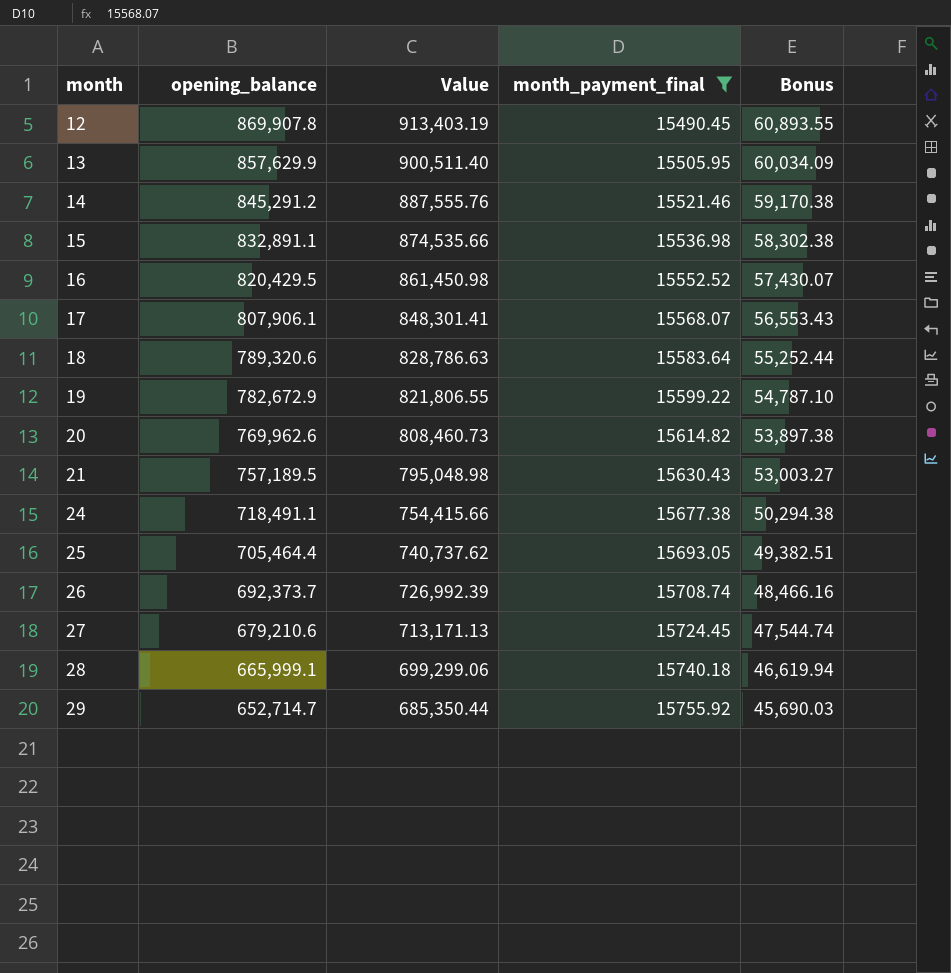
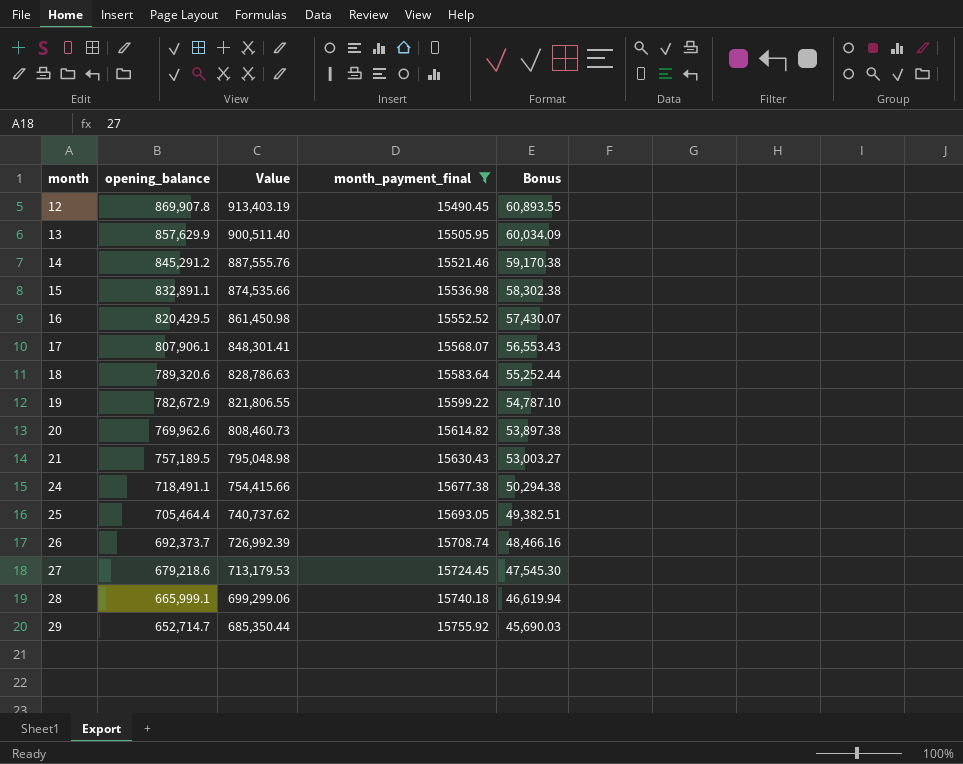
27 | opening_balance: 679,210.6 -> 679,218.6
27 | Value: 713,171.13 -> 713,179.53
27 | Bonus: 47,544.74 -> 47,545.30

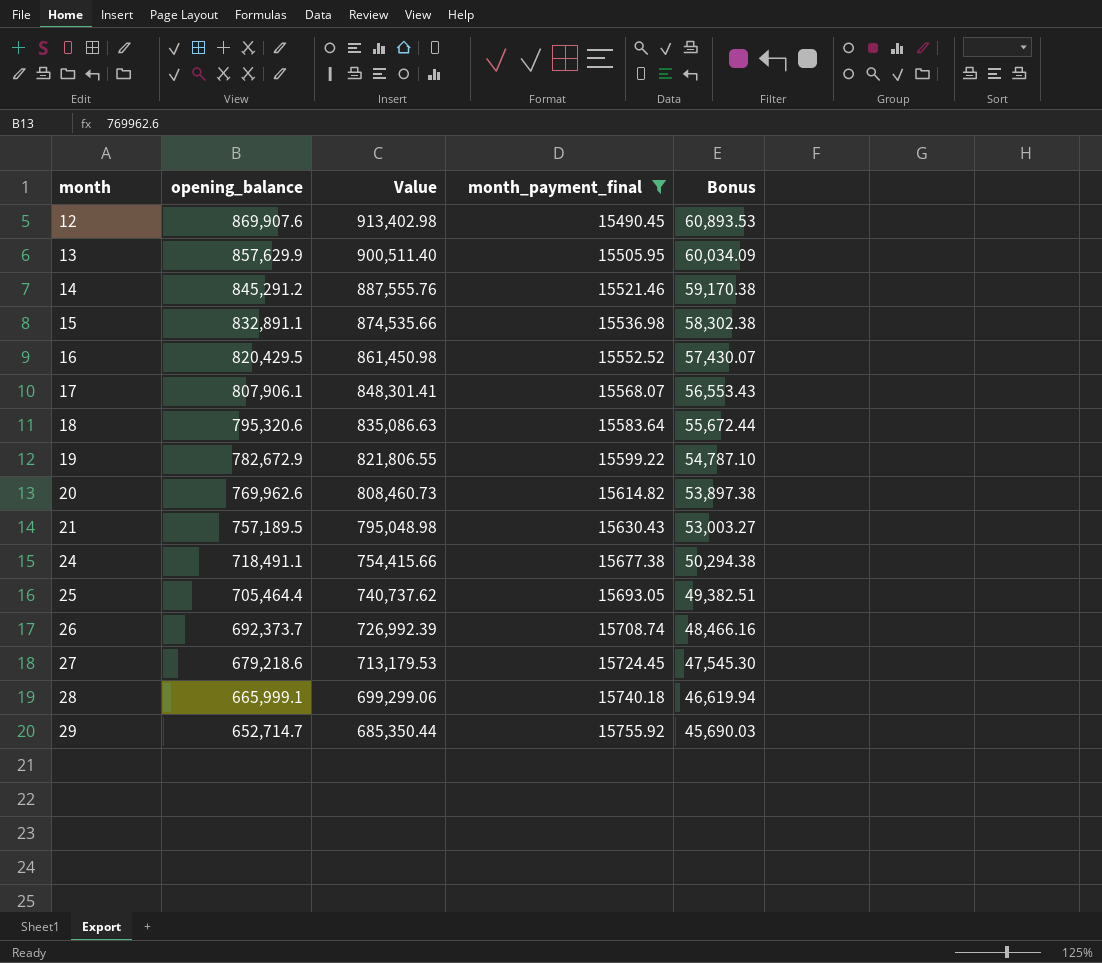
12 | opening_balance: 869,907.8 -> 869,907.6
12 | Value: 913,403.19 -> 913,402.98
12 | Bonus: 60,893.55 -> 60,893.53
18 | opening_balance: 789,320.6 -> 795,320.6
18 | Value: 828,786.63 -> 835,086.63
18 | Bonus: 55,252.44 -> 55,672.44

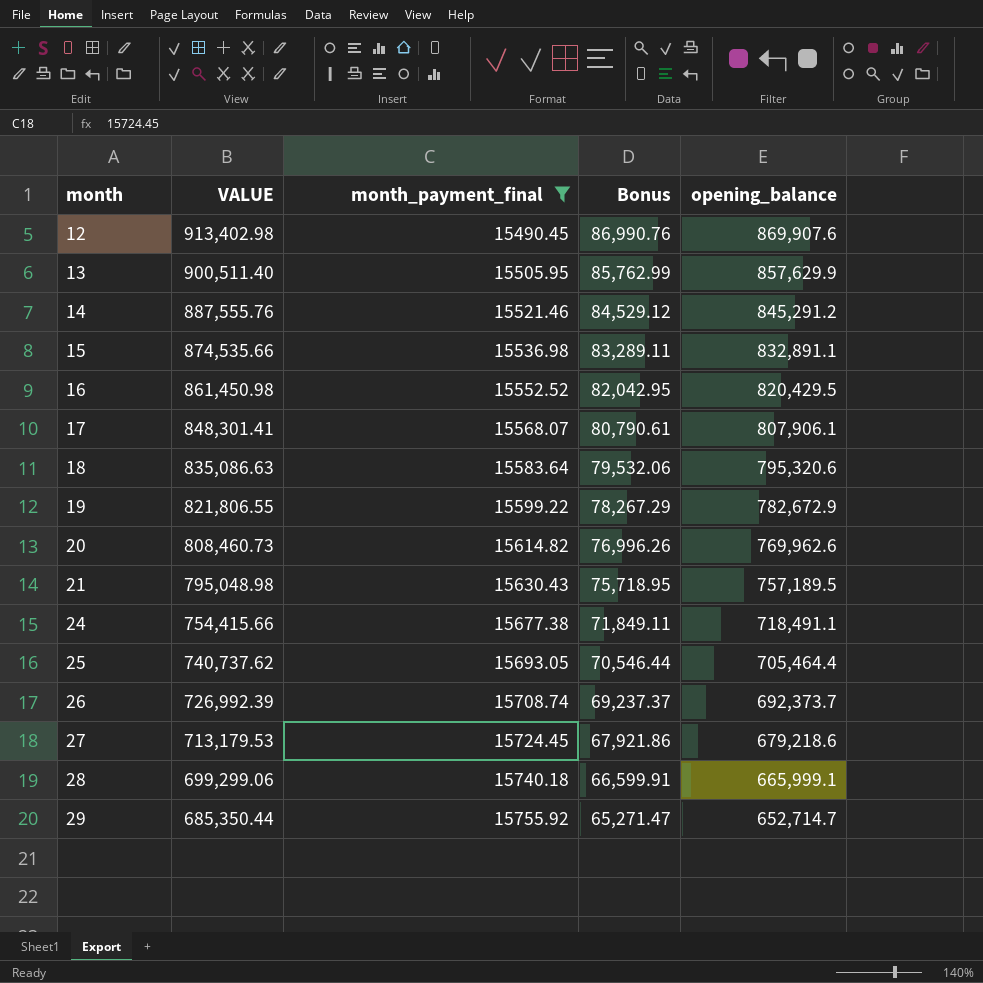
column name: Value -> VALUE
column Bonus | formula: [opening_balance] * 0.07 -> [opening_balance] * 0.1
column opening_balance | position: 2 -> 5

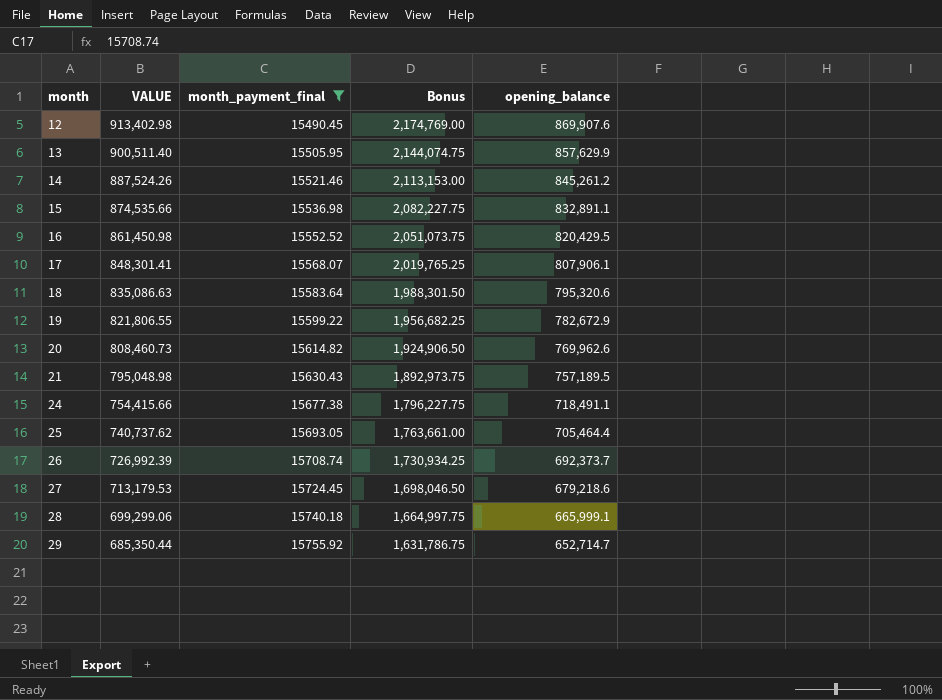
column Bonus | formula: [opening_balance] * 0.1 -> [opening_balance] * 2.5
14 | VALUE: 887,555.76 -> 887,524.26
14 | opening_balance: 845,291.2 -> 845,261.2

